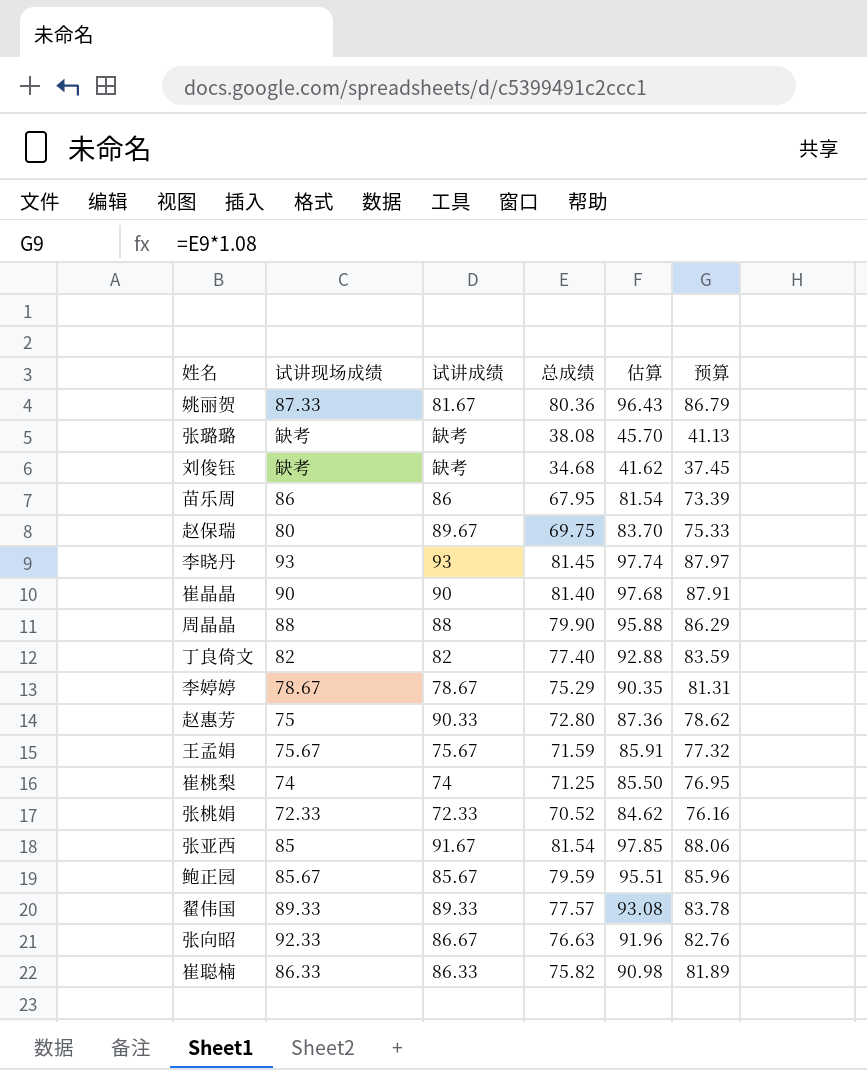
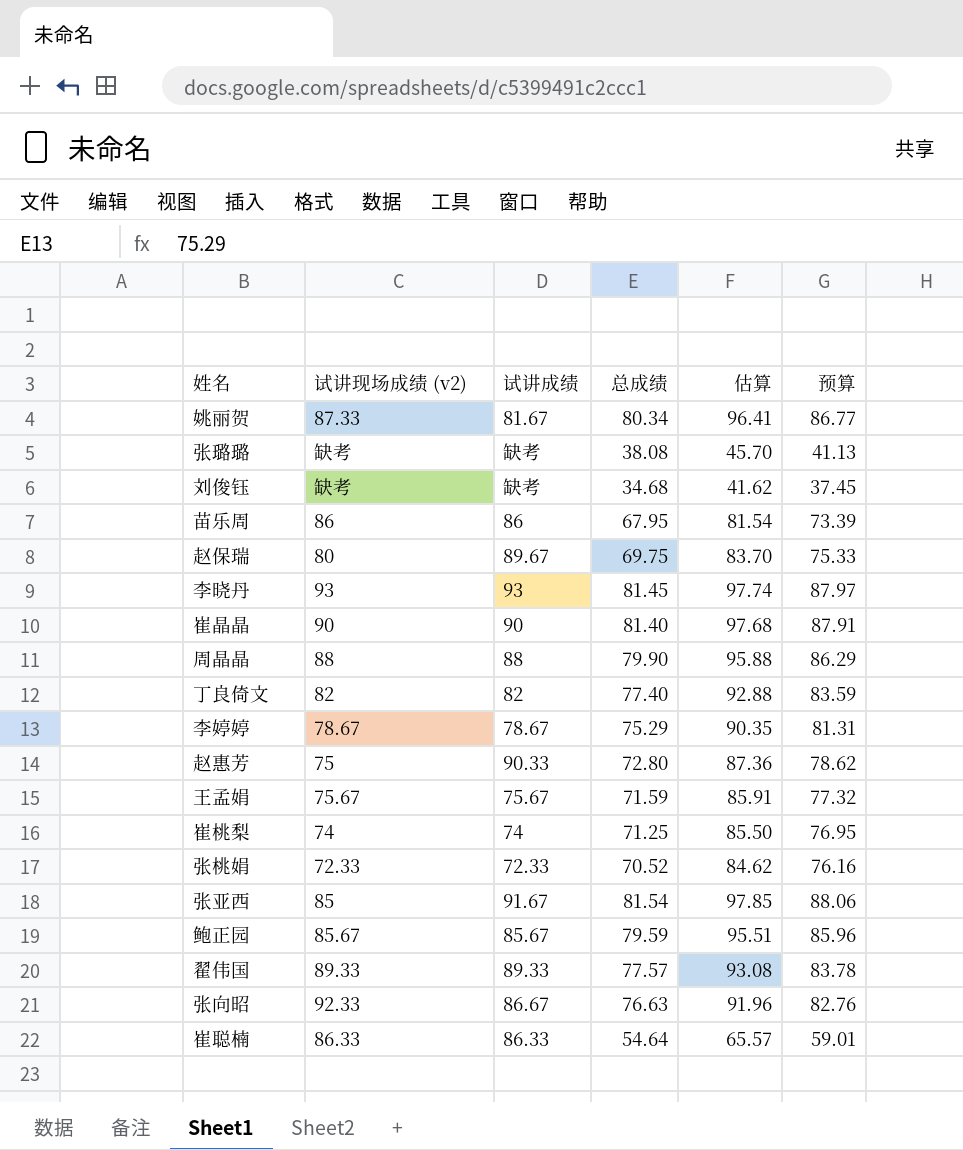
column name: 试讲现场成绩 -> 试讲现场成绩 (v2)
姚丽贺 | 总成绩: 80.36 -> 80.34
姚丽贺 | 估算: 96.43 -> 96.41
姚丽贺 | 预算: 86.79 -> 86.77
崔聪楠 | 总成绩: 75.82 -> 54.64
崔聪楠 | 估算: 90.98 -> 65.57
崔聪楠 | 预算: 81.89 -> 59.01

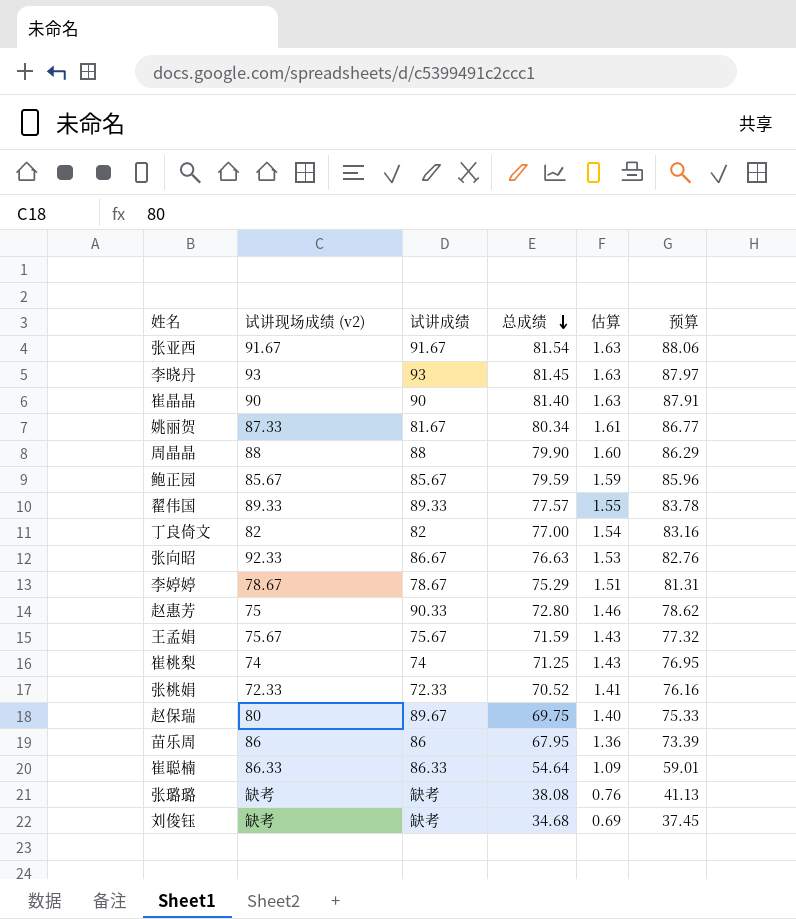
row order: none -> 总成绩 descending
column 估算 | formula: [总成绩] * 1.2 -> [总成绩] * 0.02
张亚西 | 试讲现场成绩 (v2): 85 -> 91.67
丁良倚文 | 总成绩: 77.40 -> 77.00
丁良倚文 | 预算: 83.59 -> 83.16

